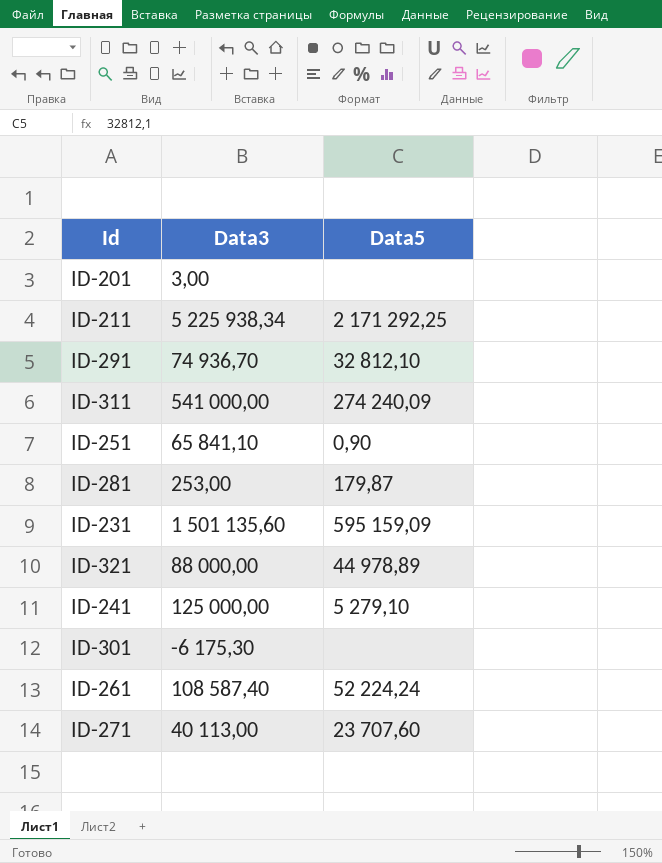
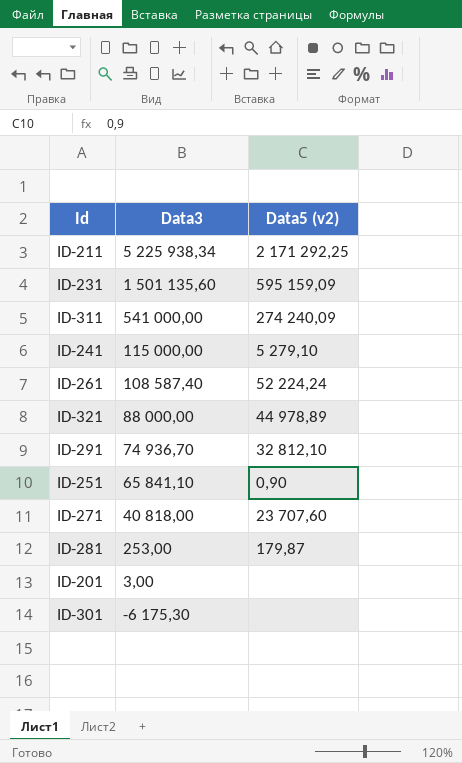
row order: none -> Data3 descending
column name: Data5 -> Data5 (v2)
ID-241 | Data3: 125 000,00 -> 115 000,00
ID-271 | Data3: 40 113,00 -> 40 818,00

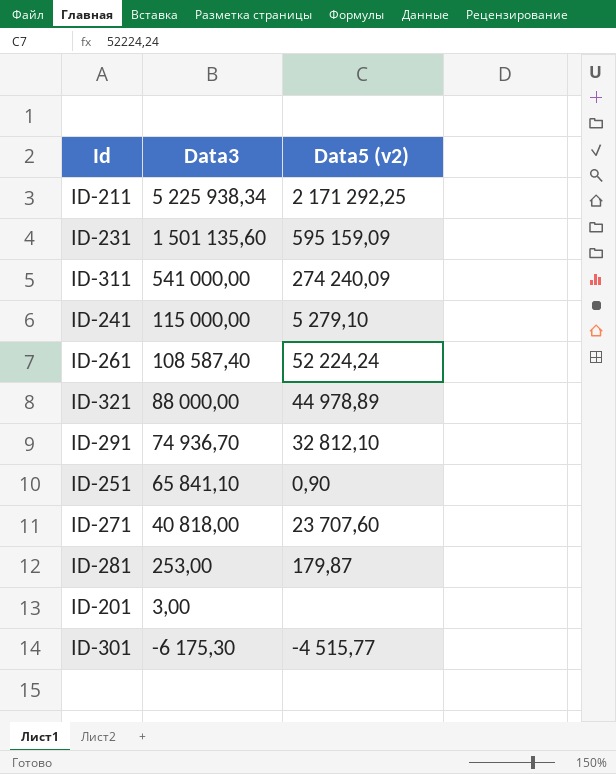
ID-301 | Data5 (v2): none -> -4 515,77

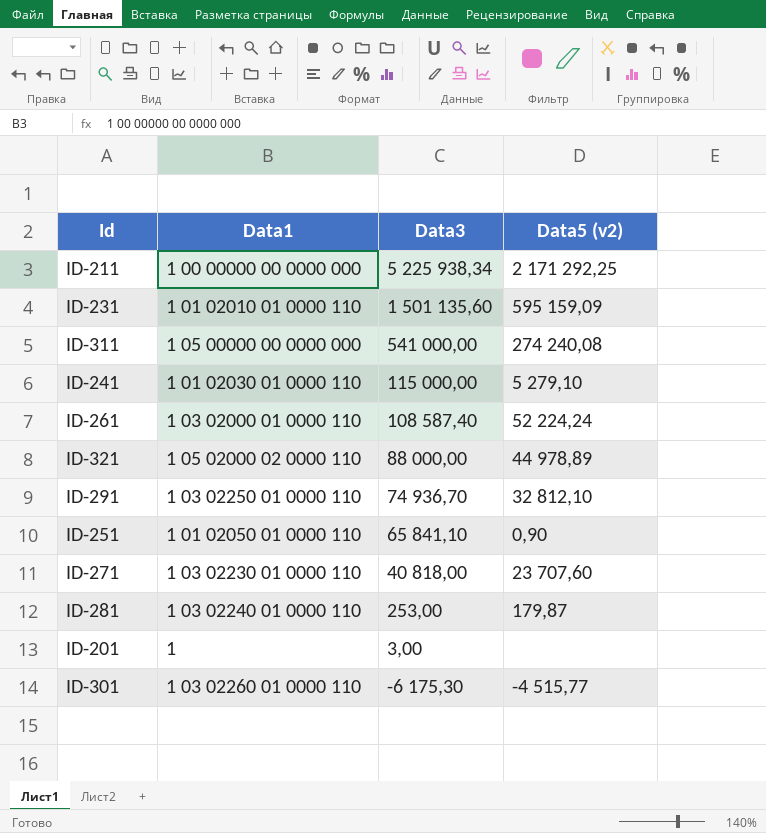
column Data1 | position: none -> 2
ID-311 | Data5 (v2): 274 240,09 -> 274 240,08

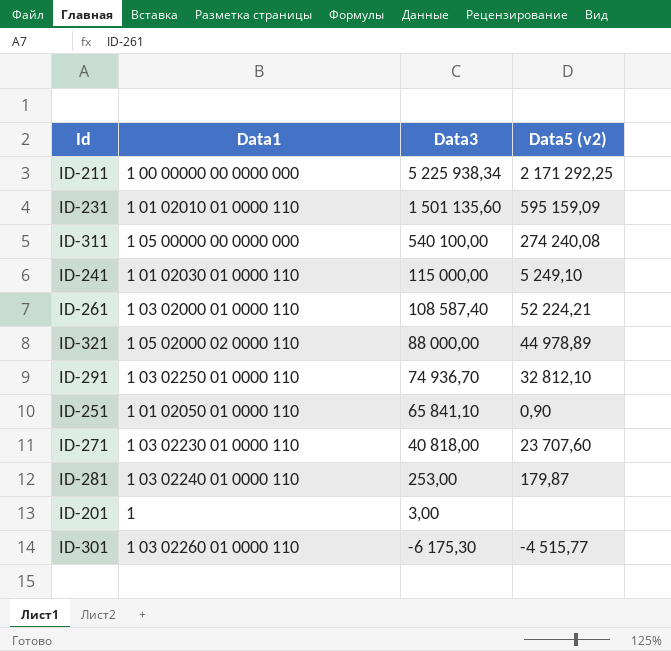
ID-311 | Data3: 541 000,00 -> 540 100,00
ID-241 | Data5 (v2): 5 279,10 -> 5 249,10
ID-261 | Data5 (v2): 52 224,24 -> 52 224,21

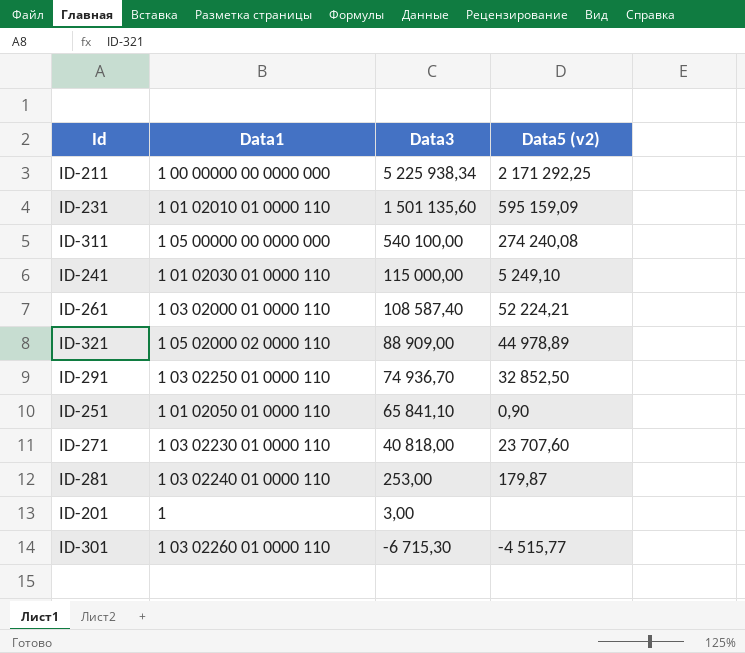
ID-321 | Data3: 88 000,00 -> 88 909,00
ID-291 | Data5 (v2): 32 812,10 -> 32 852,50
ID-301 | Data3: -6 175,30 -> -6 715,30

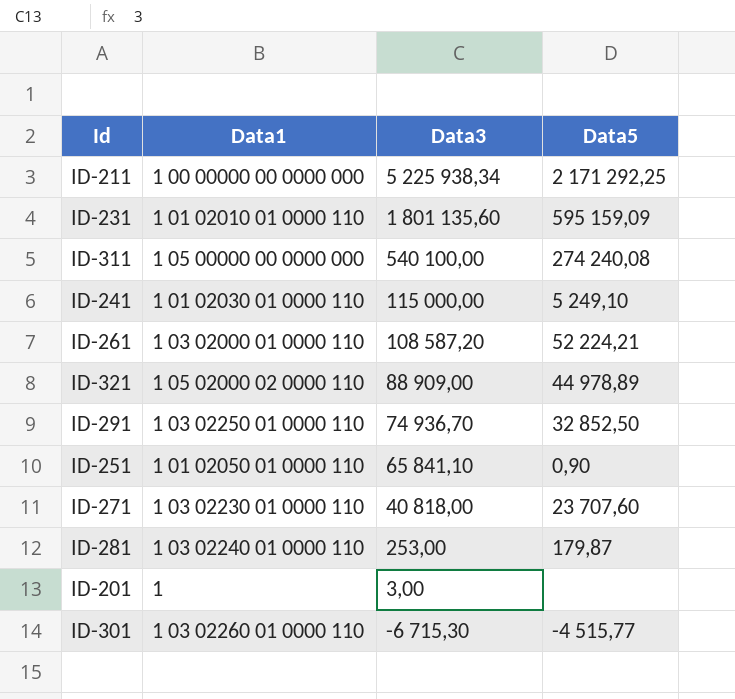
column name: Data5 (v2) -> Data5
ID-231 | Data3: 1 501 135,60 -> 1 801 135,60
ID-261 | Data3: 108 587,40 -> 108 587,20

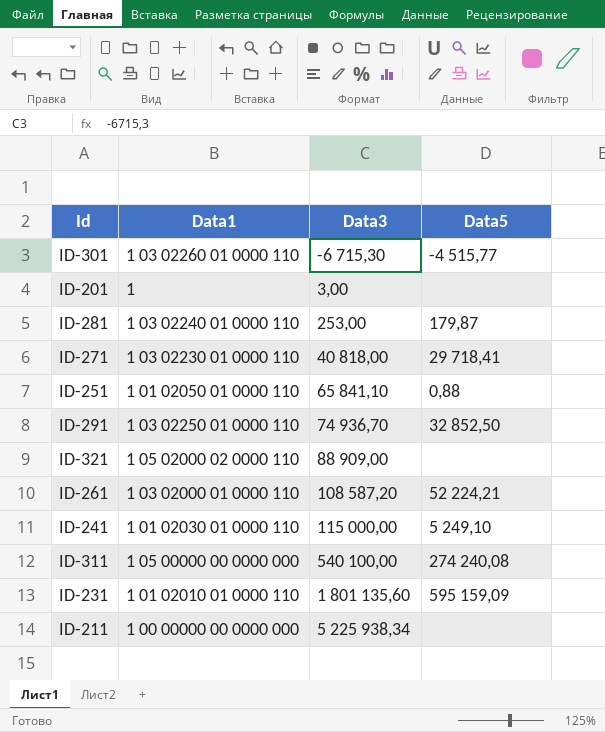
row order: Data3 descending -> Data3 ascending
ID-271 | Data5: 23 707,60 -> 29 718,41
ID-251 | Data5: 0,90 -> 0,88
ID-321 | Data5: 44 978,89 -> none
ID-211 | Data5: 2 171 292,25 -> none

